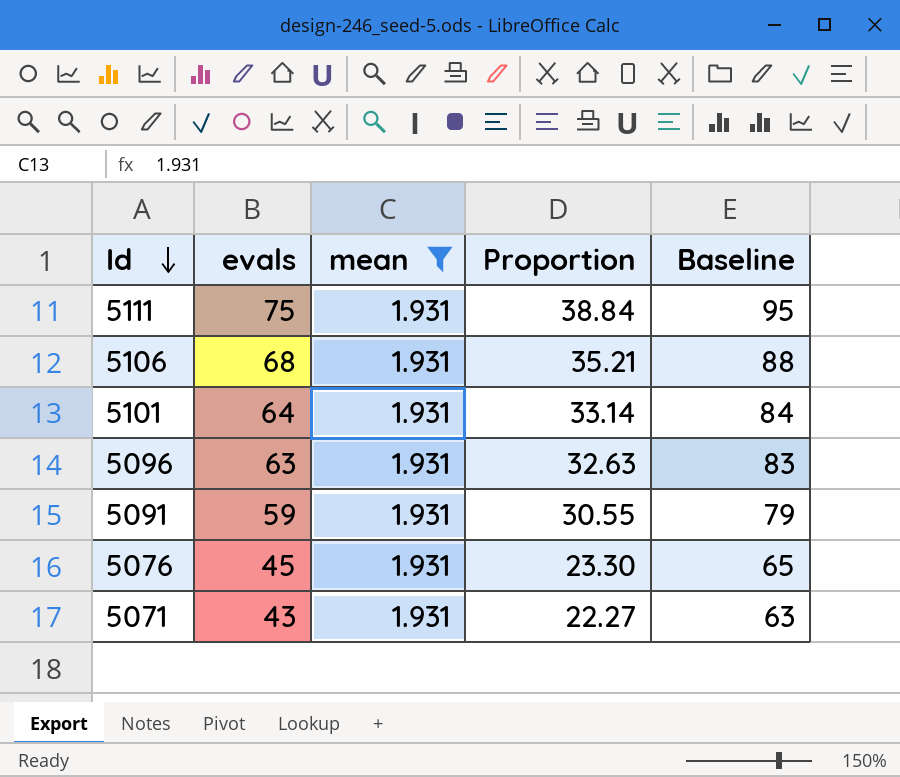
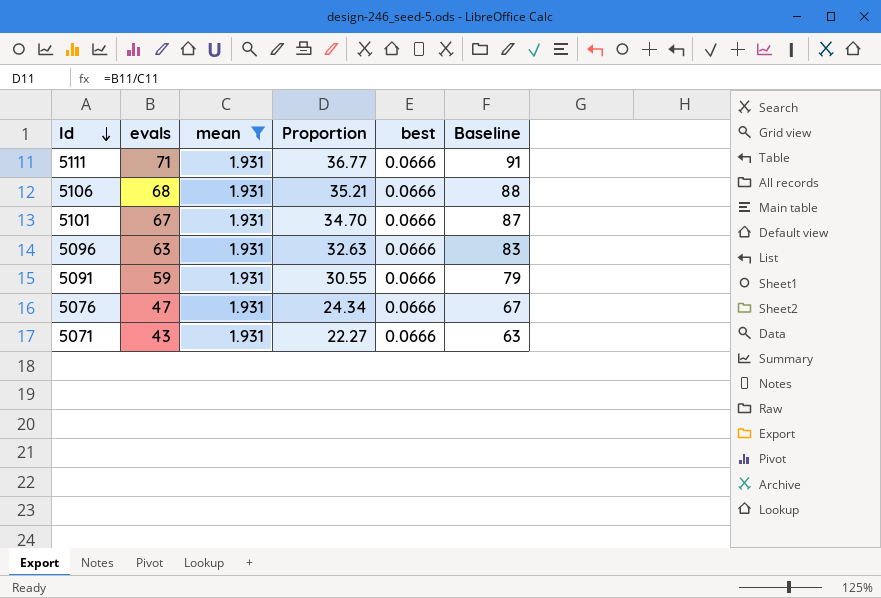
column best | position: none -> 5
5111 | evals: 75 -> 71
5111 | Proportion: 38.84 -> 36.77
5111 | Baseline: 95 -> 91
5101 | evals: 64 -> 67
5101 | Proportion: 33.14 -> 34.70
5101 | Baseline: 84 -> 87
5076 | evals: 45 -> 47
5076 | Proportion: 23.30 -> 24.34
5076 | Baseline: 65 -> 67

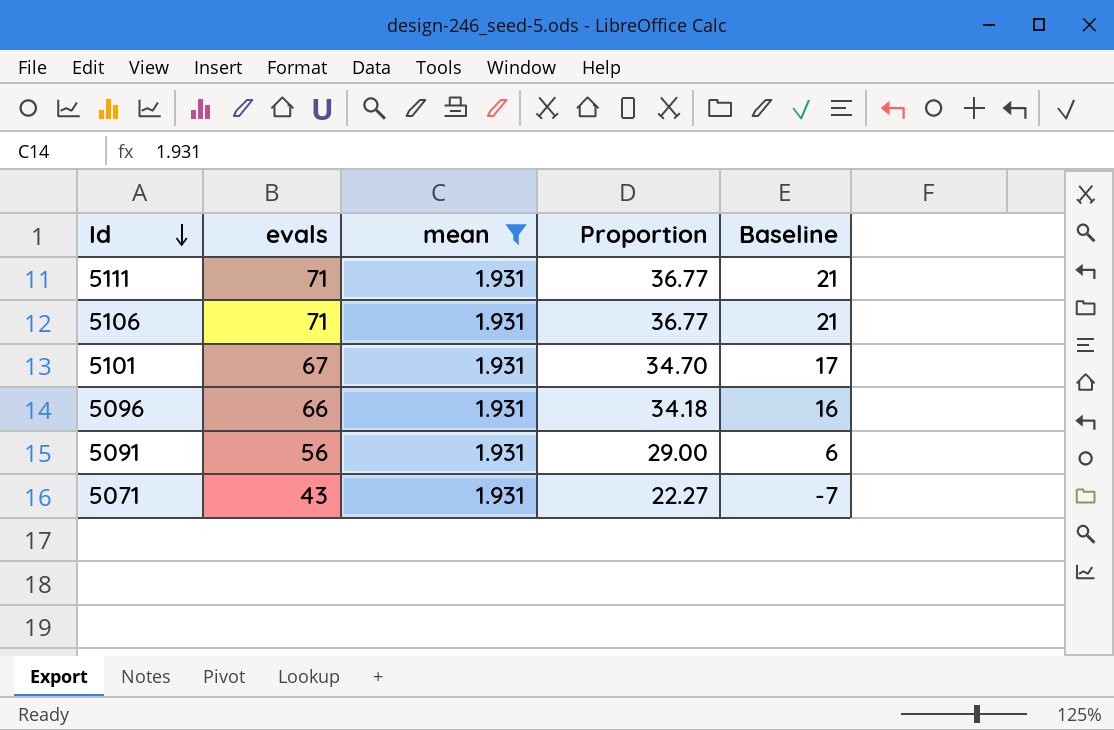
column best | position: 5 -> none
column Baseline | formula: [evals] + 20 -> [evals] - 50
row 5076: 47 | 1.931 | 24.34 | 0.0666 | 67 -> none
5106 | evals: 68 -> 71
5106 | Proportion: 35.21 -> 36.77
5096 | evals: 63 -> 66
5096 | Proportion: 32.63 -> 34.18
5091 | evals: 59 -> 56
5091 | Proportion: 30.55 -> 29.00

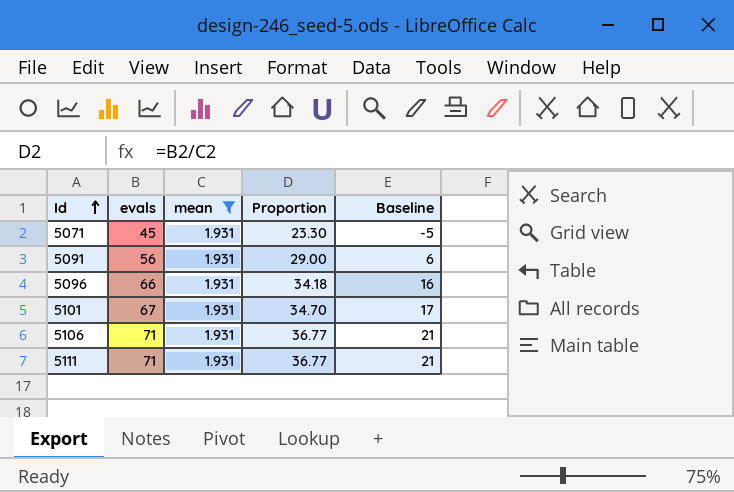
row order: Id descending -> Id ascending
5071 | evals: 43 -> 45
5071 | Proportion: 22.27 -> 23.30
5071 | Baseline: -7 -> -5

